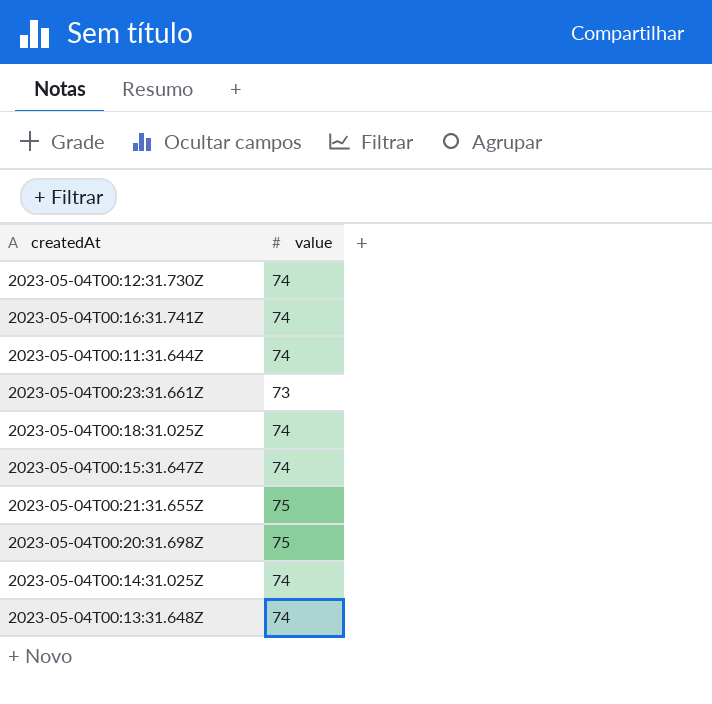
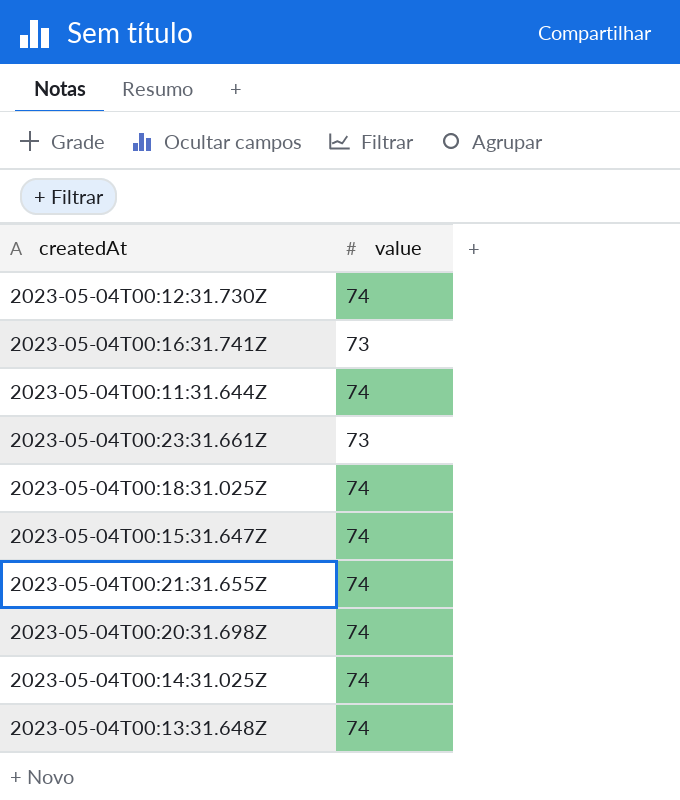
2023-05-04T00:16:31.741Z | value: 74 -> 73
2023-05-04T00:21:31.655Z | value: 75 -> 74
2023-05-04T00:20:31.698Z | value: 75 -> 74

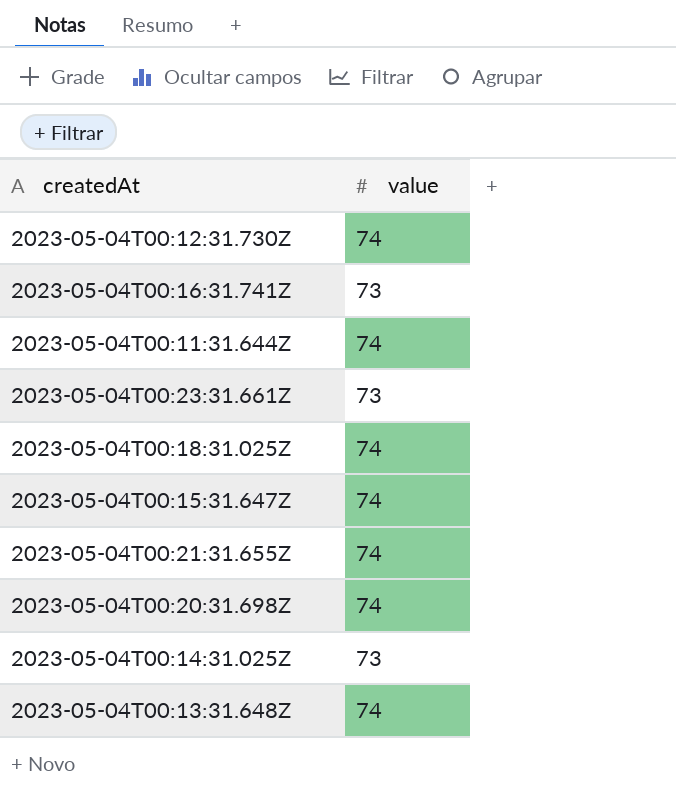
2023-05-04T00:14:31.025Z | value: 74 -> 73

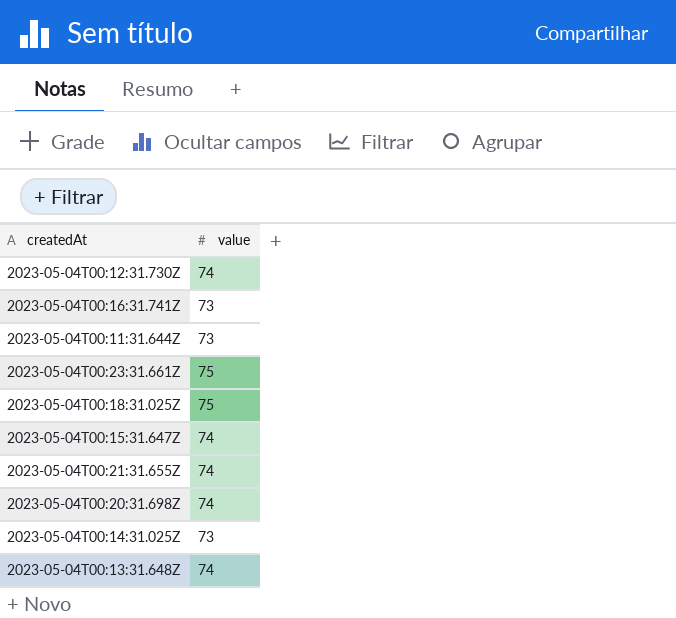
2023-05-04T00:11:31.644Z | value: 74 -> 73
2023-05-04T00:23:31.661Z | value: 73 -> 75
2023-05-04T00:18:31.025Z | value: 74 -> 75

